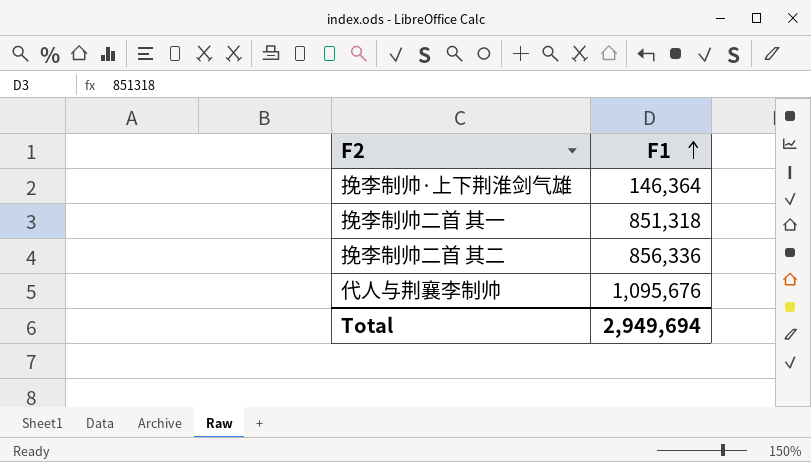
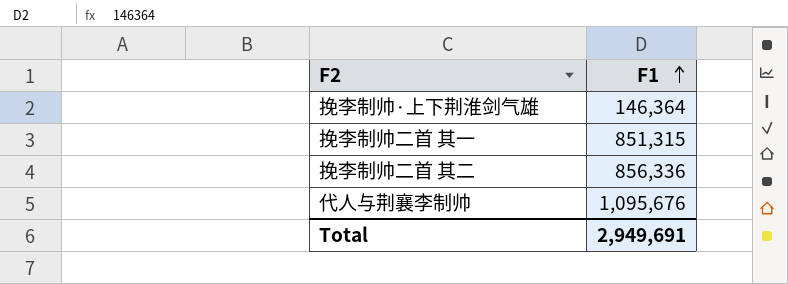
挽李制帅二首 其一 | F1: 851,318 -> 851,315
Total | F1: 2,949,694 -> 2,949,691

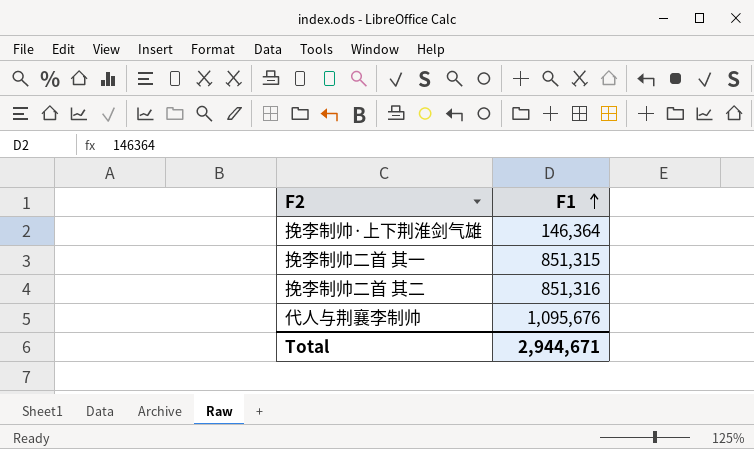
挽李制帅二首 其二 | F1: 856,336 -> 851,316
Total | F1: 2,949,691 -> 2,944,671

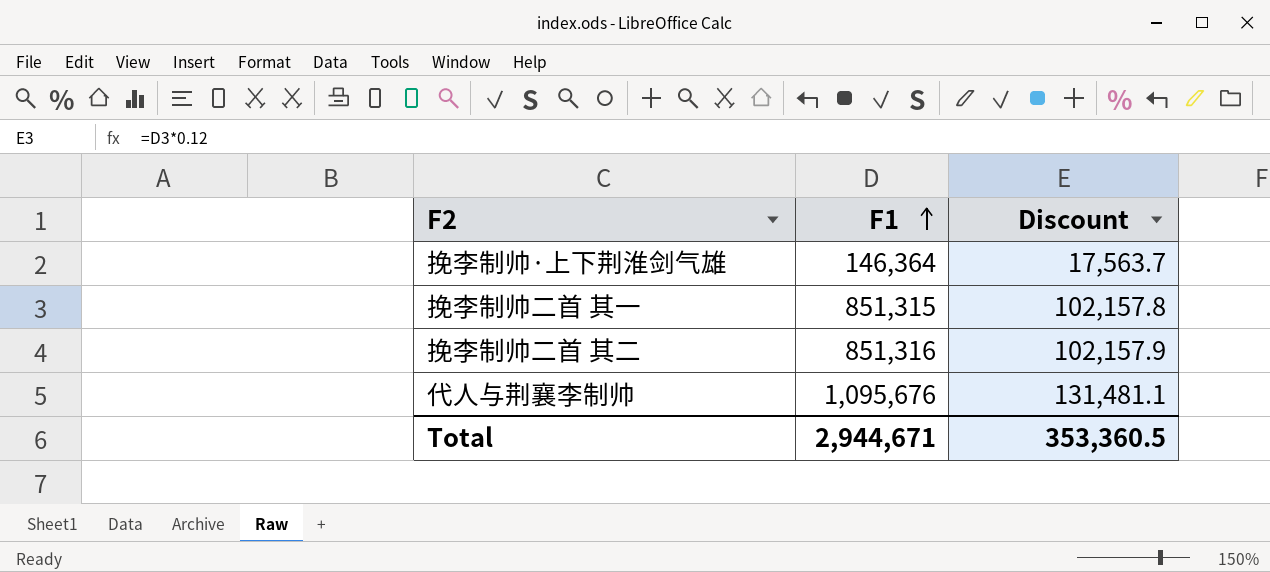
column Discount | formula: none -> [F1] * 0.12

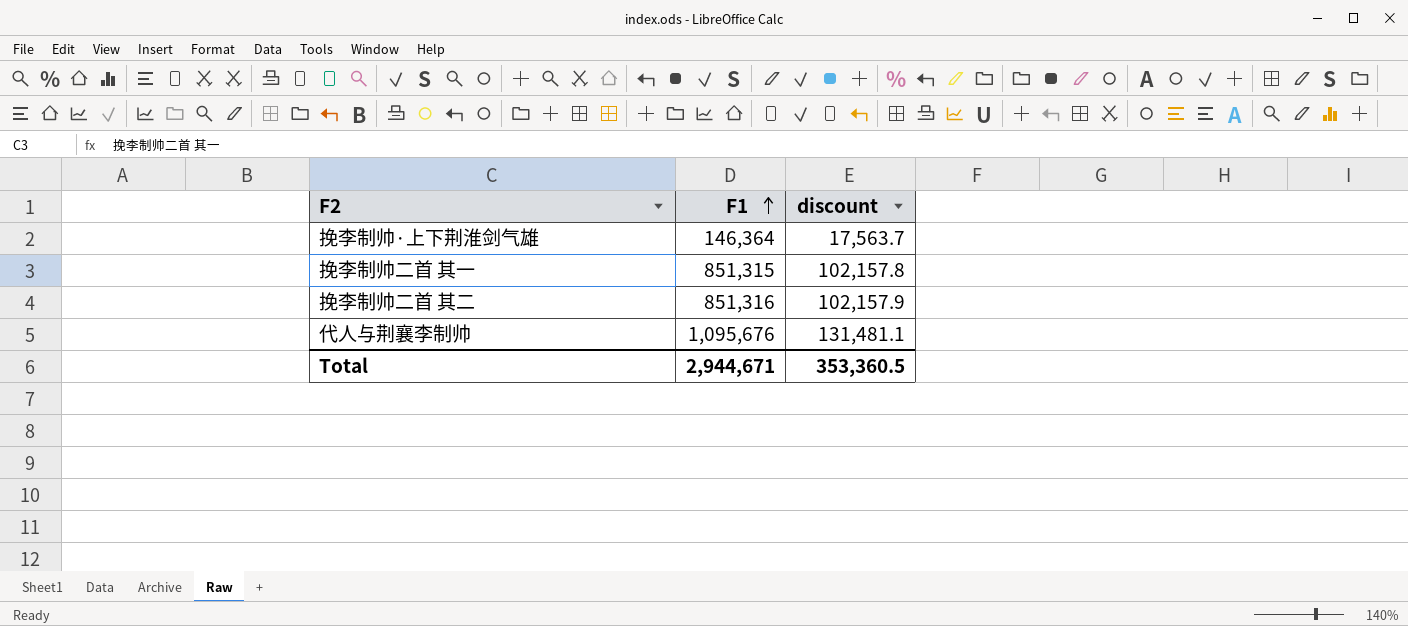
column name: Discount -> discount

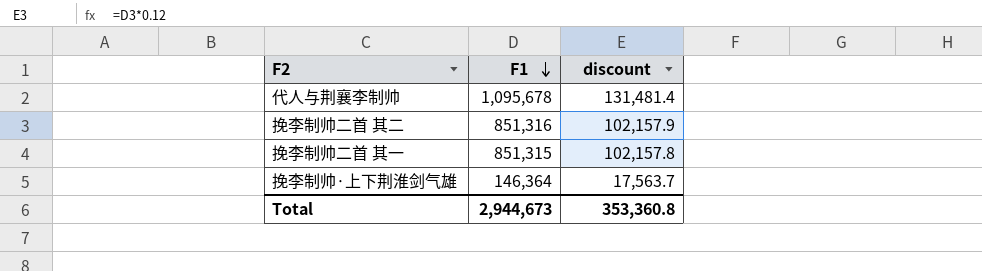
row order: F1 ascending -> F1 descending
代人与荆襄李制帅 | F1: 1,095,676 -> 1,095,678
代人与荆襄李制帅 | discount: 131,481.1 -> 131,481.4
Total | F1: 2,944,671 -> 2,944,673
Total | discount: 353,360.5 -> 353,360.8

